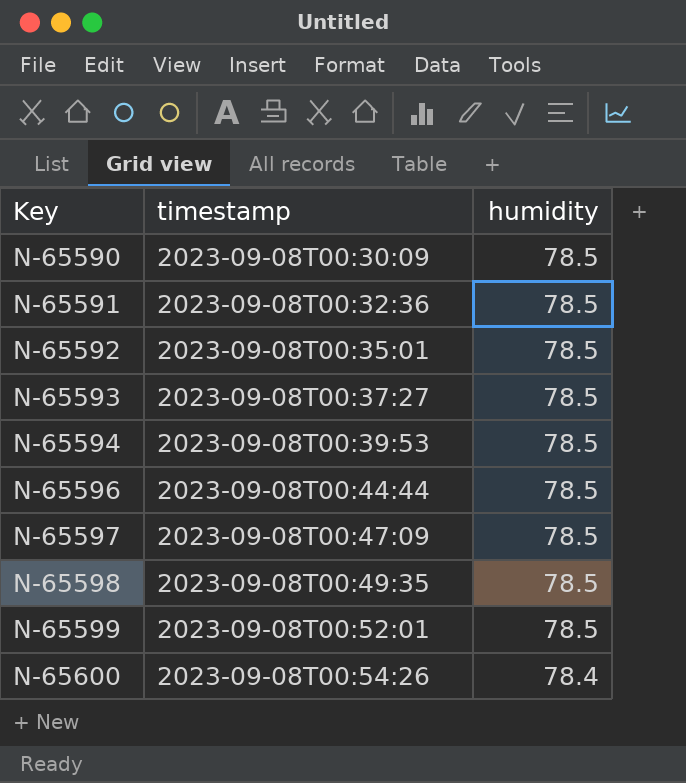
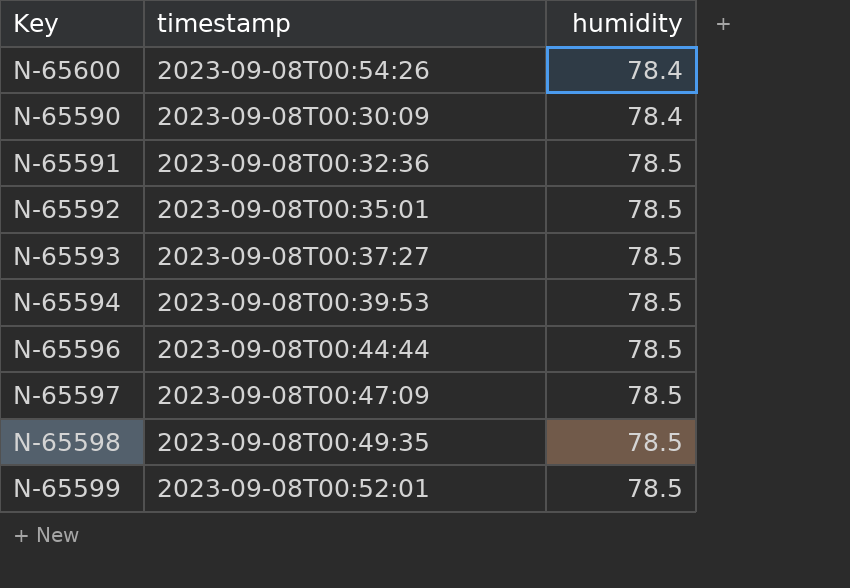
row order: Key ascending -> humidity ascending
N-65590 | humidity: 78.5 -> 78.4

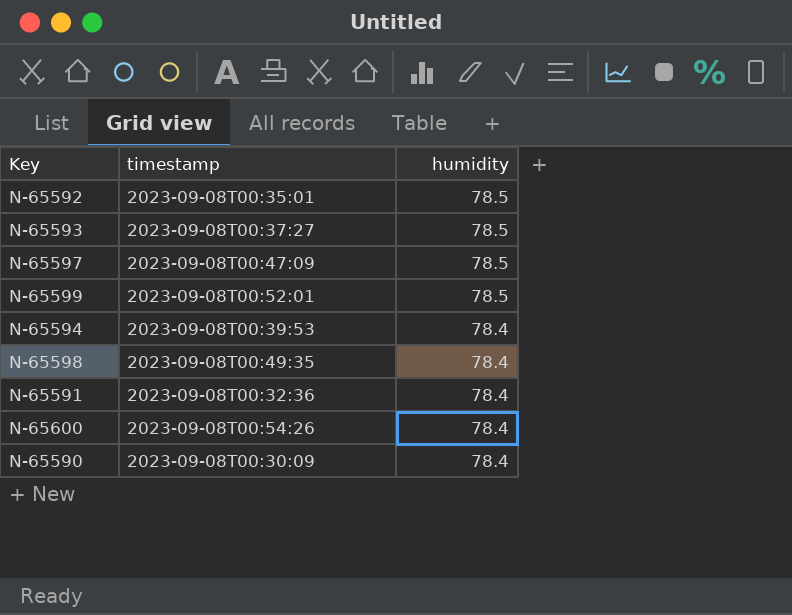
row order: humidity ascending -> humidity descending
row N-65596: 2023-09-08T00:44:44 | 78.5 -> none
N-65594 | humidity: 78.5 -> 78.4
N-65598 | humidity: 78.5 -> 78.4
N-65591 | humidity: 78.5 -> 78.4

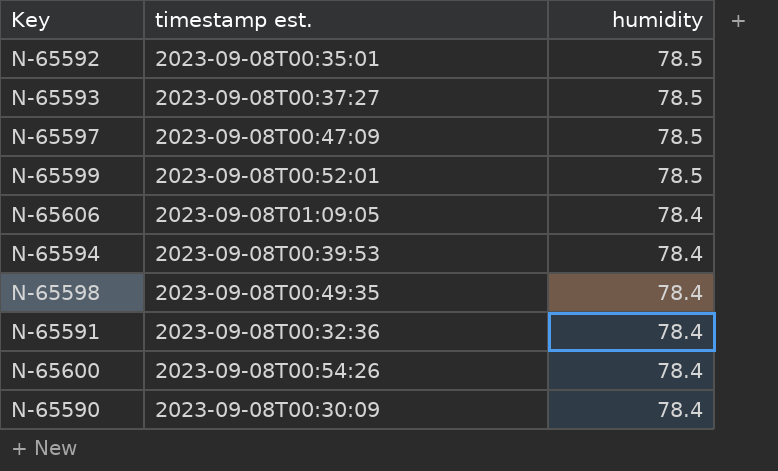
column name: timestamp -> timestamp est.
row N-65606: none -> 2023-09-08T01:09:05 | 78.4

